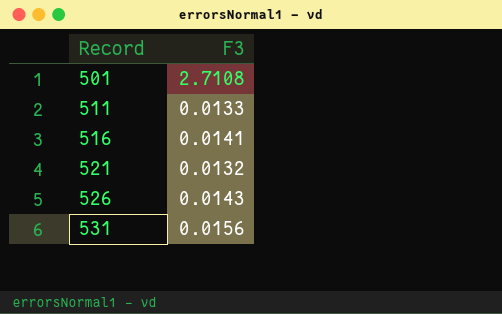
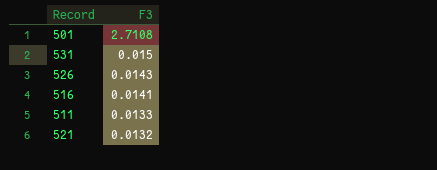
row order: Record ascending -> F3 descending
531 | F3: 0.0156 -> 0.015

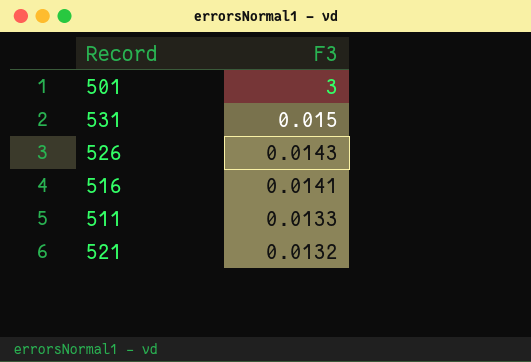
501 | F3: 2.7108 -> 3

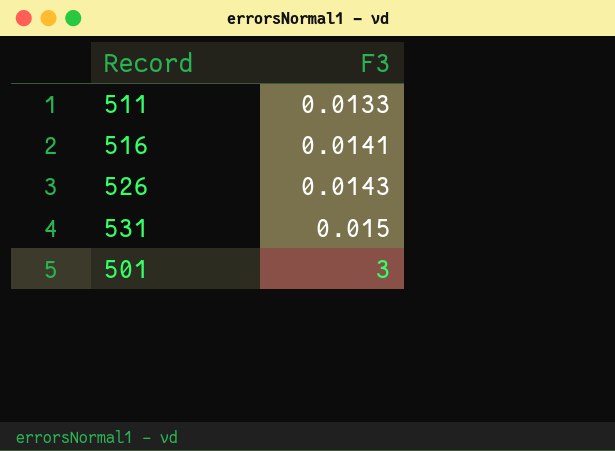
row order: F3 descending -> F3 ascending
row 521: 0.0132 -> none

